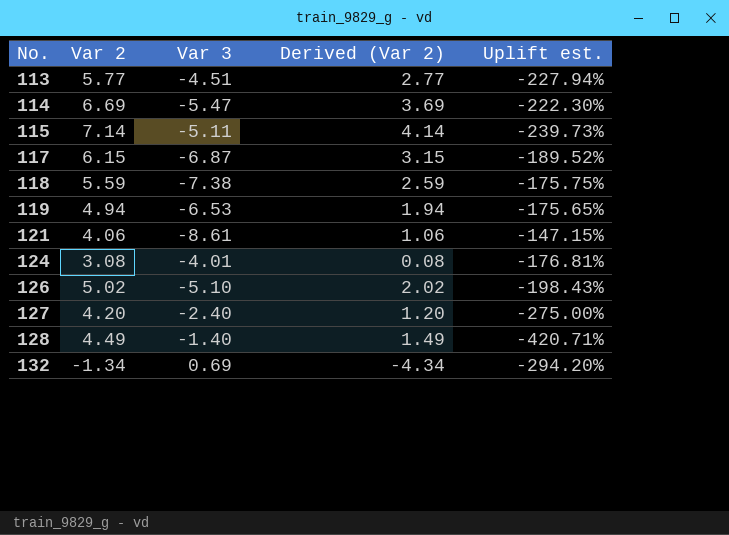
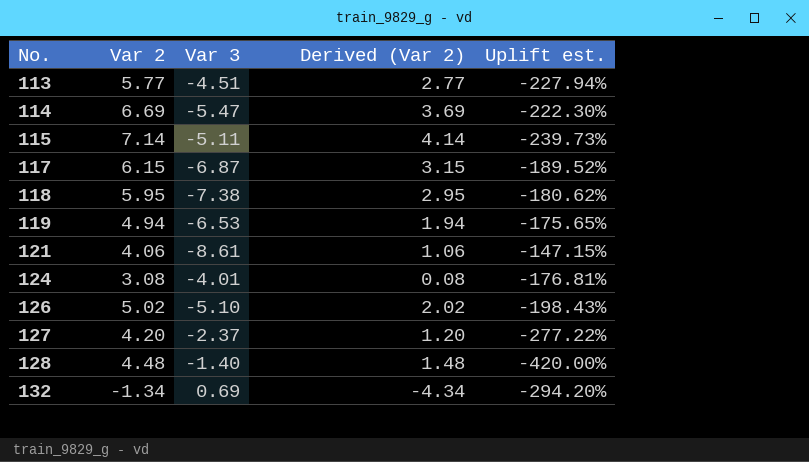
118 | Var 2: 5.59 -> 5.95
118 | Derived (Var 2): 2.59 -> 2.95
118 | Uplift est.: -175.75% -> -180.62%
127 | Var 3: -2.40 -> -2.37
127 | Uplift est.: -275.00% -> -277.22%
128 | Var 2: 4.49 -> 4.48
128 | Derived (Var 2): 1.49 -> 1.48
128 | Uplift est.: -420.71% -> -420.00%

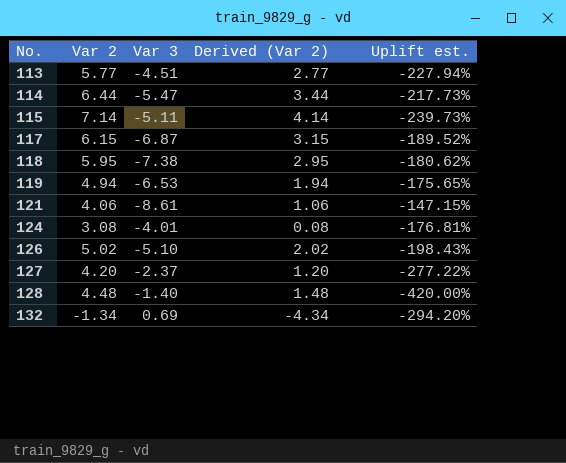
114 | Var 2: 6.69 -> 6.44
114 | Derived (Var 2): 3.69 -> 3.44
114 | Uplift est.: -222.30% -> -217.73%

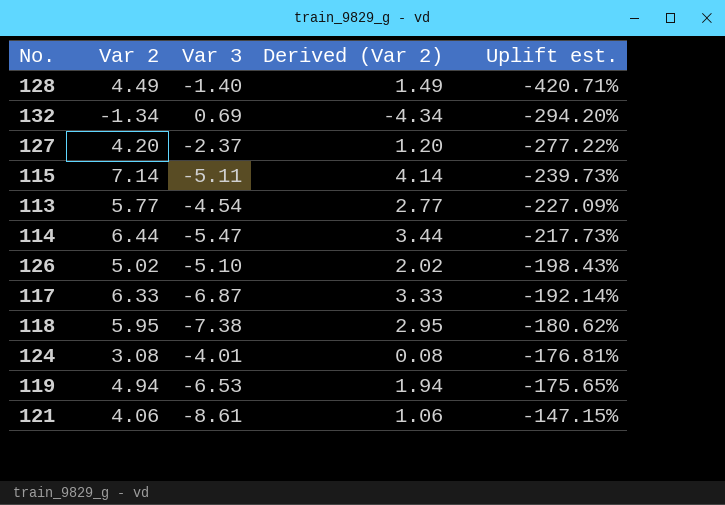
row order: No. ascending -> Uplift est. ascending
128 | Var 2: 4.48 -> 4.49
128 | Derived (Var 2): 1.48 -> 1.49
128 | Uplift est.: -420.00% -> -420.71%
113 | Var 3: -4.51 -> -4.54
113 | Uplift est.: -227.94% -> -227.09%
117 | Var 2: 6.15 -> 6.33
117 | Derived (Var 2): 3.15 -> 3.33
117 | Uplift est.: -189.52% -> -192.14%

